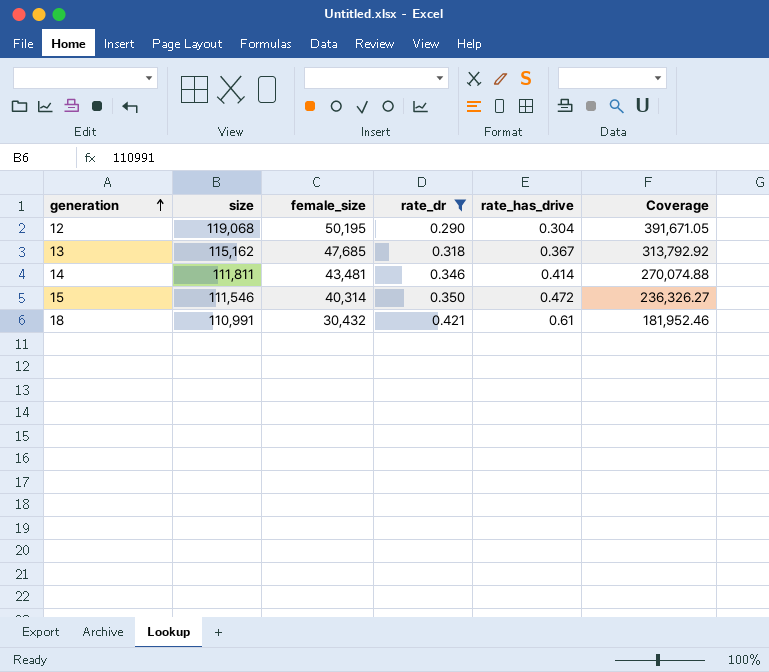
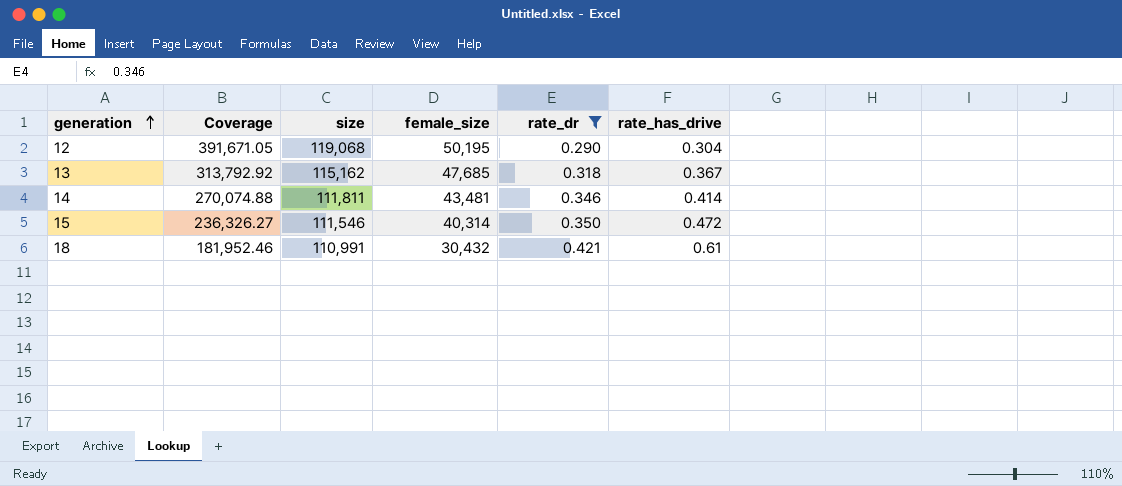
column Coverage | position: 6 -> 2

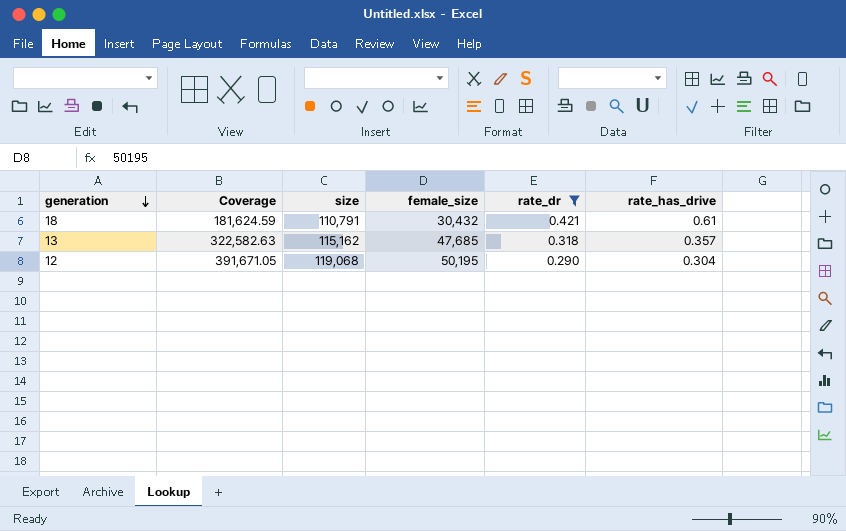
row order: generation ascending -> generation descending
row 14: 270,074.88 | 111,811 | 43,481 | 0.346 | 0.414 -> none
row 15: 236,326.27 | 111,546 | 40,314 | 0.350 | 0.472 -> none
18 | Coverage: 181,952.46 -> 181,624.59
18 | size: 110,991 -> 110,791
13 | Coverage: 313,792.92 -> 322,582.63
13 | rate_has_drive: 0.367 -> 0.357

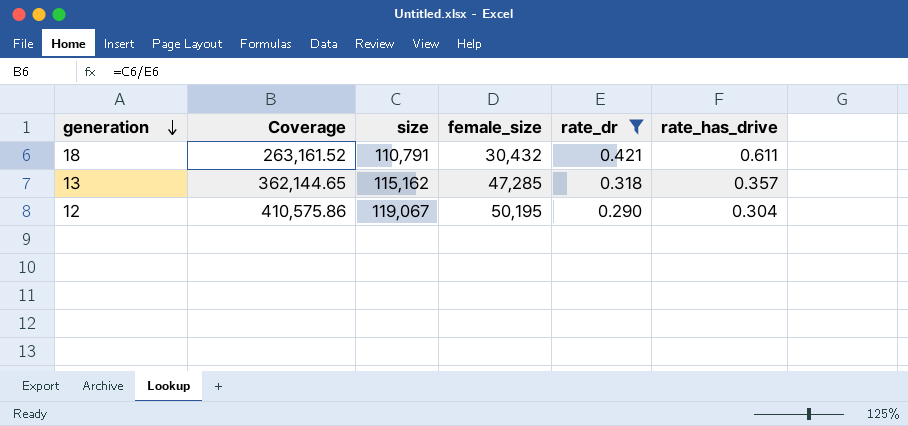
column Coverage | formula: [size] / [rate_has_drive] -> [size] / [rate_dr]
18 | rate_has_drive: 0.61 -> 0.611
13 | female_size: 47,685 -> 47,285
12 | size: 119,068 -> 119,067

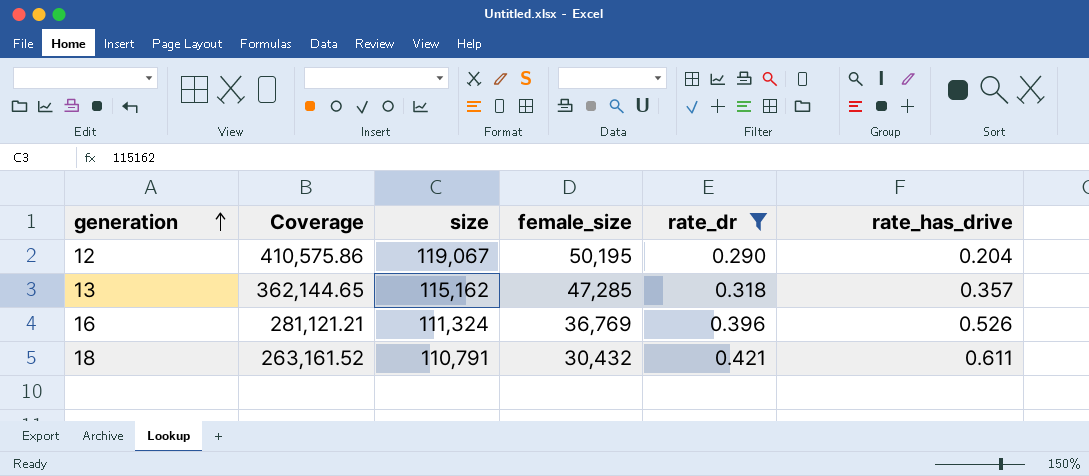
row order: generation descending -> generation ascending
12 | rate_has_drive: 0.304 -> 0.204
row 16: none -> 281,121.21 | 111,324 | 36,769 | 0.396 | 0.526

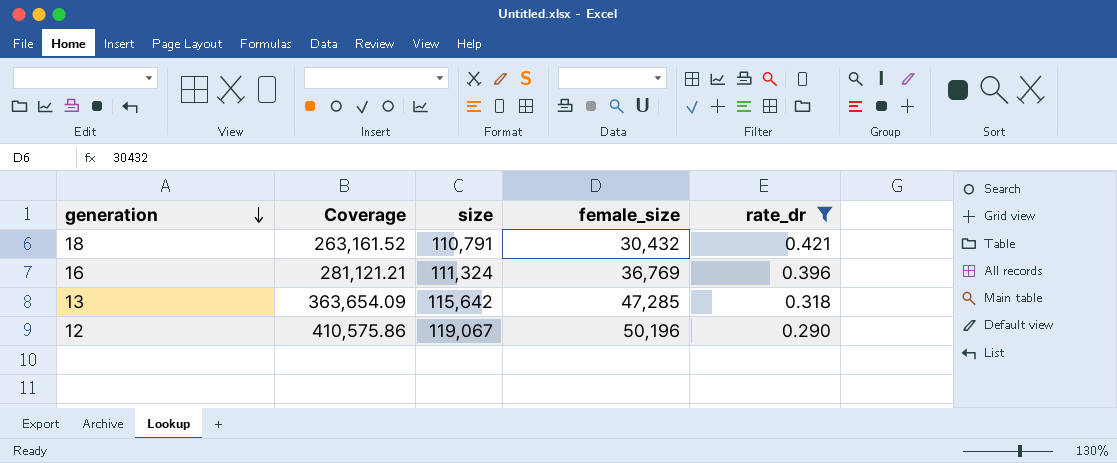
row order: generation ascending -> generation descending
column rate_has_drive | position: 6 -> none
13 | Coverage: 362,144.65 -> 363,654.09
13 | size: 115,162 -> 115,642
12 | female_size: 50,195 -> 50,196

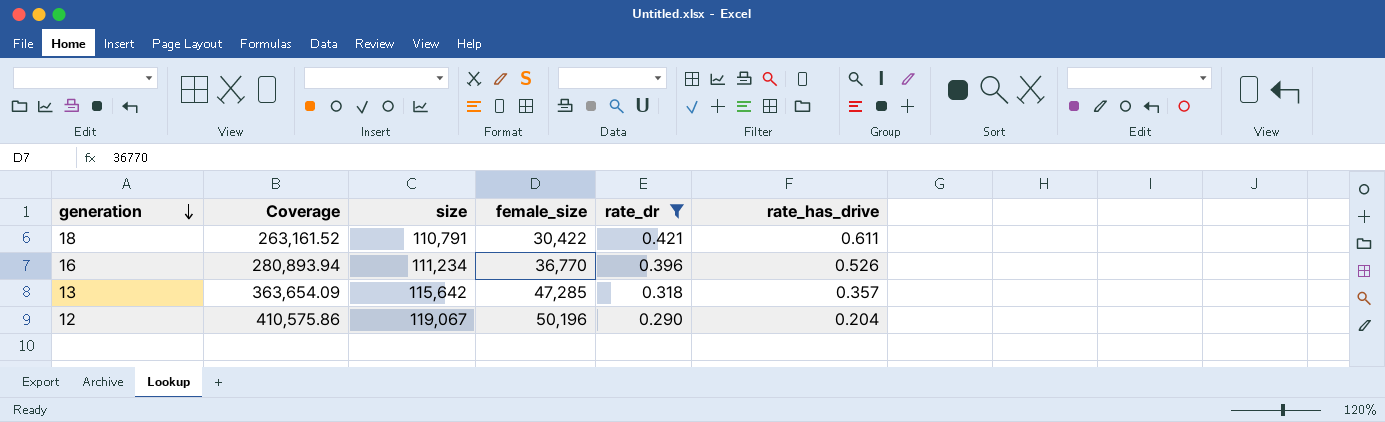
column rate_has_drive | position: none -> 6
18 | female_size: 30,432 -> 30,422
16 | Coverage: 281,121.21 -> 280,893.94
16 | size: 111,324 -> 111,234
16 | female_size: 36,769 -> 36,770

